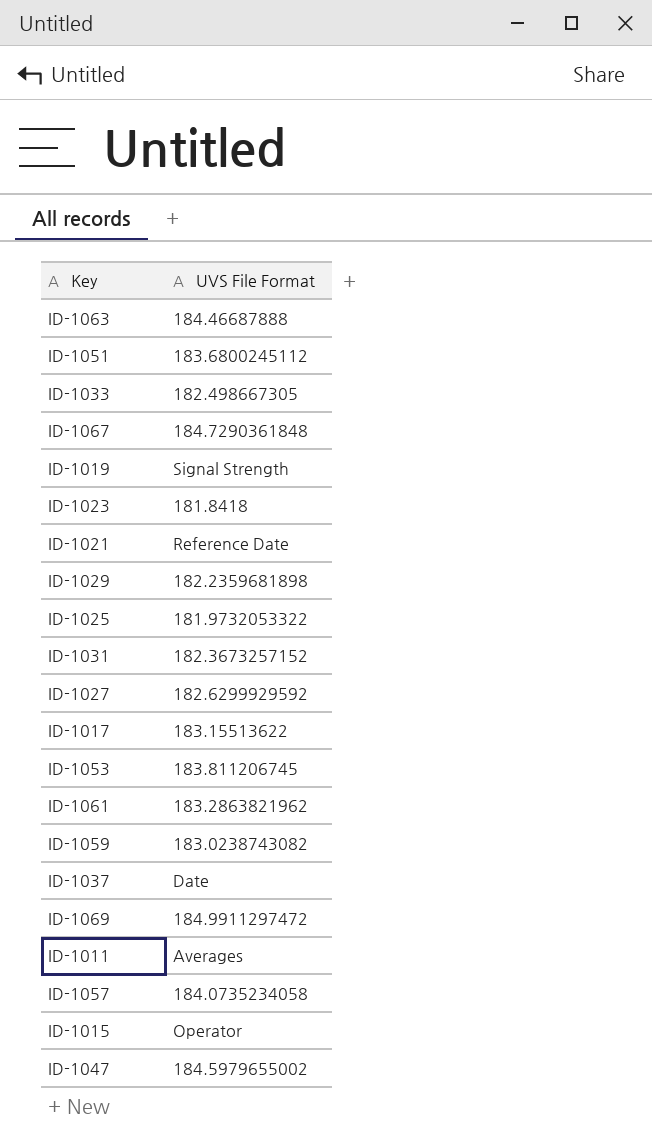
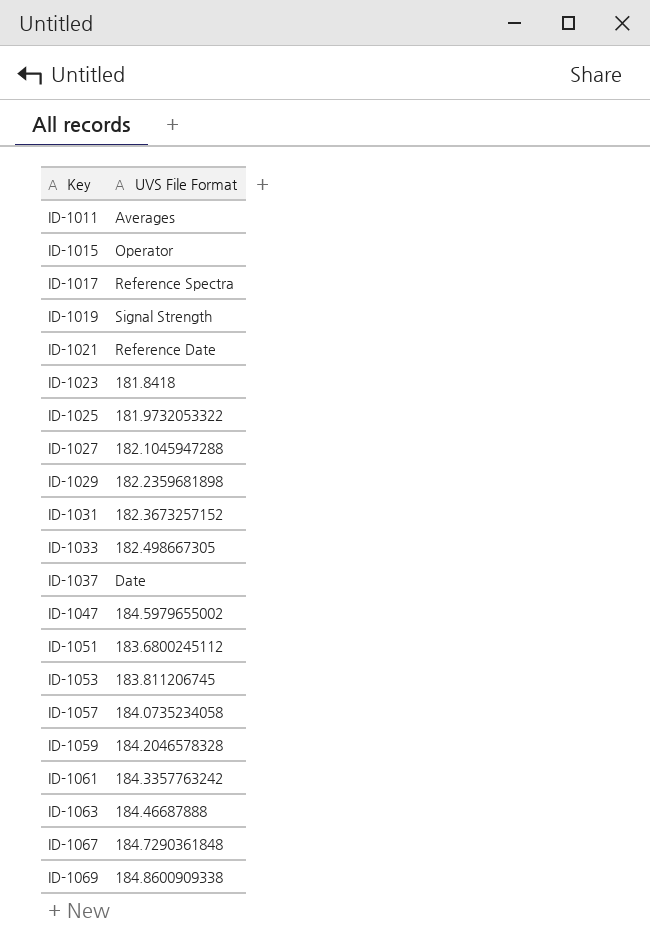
row order: none -> Key ascending
ID-1017 | UVS File Format: 183.15513622 -> Reference Spectra
ID-1027 | UVS File Format: 182.6299929592 -> 182.1045947288
ID-1059 | UVS File Format: 183.0238743082 -> 184.2046578328
ID-1061 | UVS File Format: 183.2863821962 -> 184.3357763242
ID-1069 | UVS File Format: 184.9911297472 -> 184.8600909338

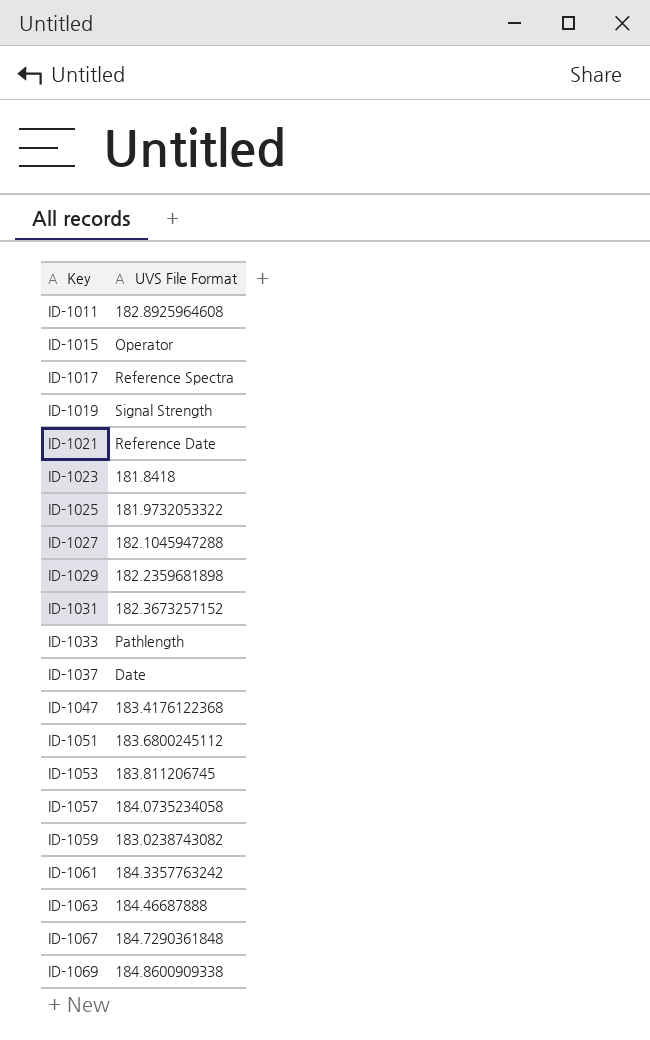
ID-1011 | UVS File Format: Averages -> 182.8925964608
ID-1033 | UVS File Format: 182.498667305 -> Pathlength
ID-1047 | UVS File Format: 184.5979655002 -> 183.4176122368
ID-1059 | UVS File Format: 184.2046578328 -> 183.0238743082

